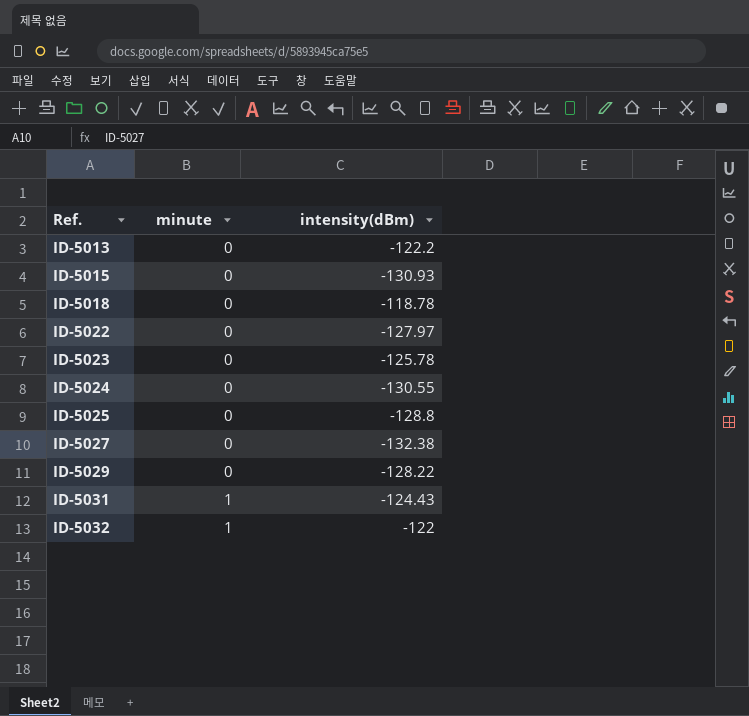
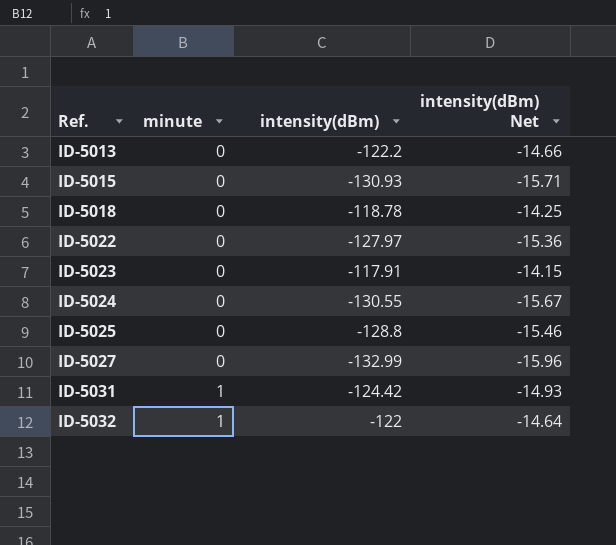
column intensity(dBm) Net | formula: none -> [intensity(dBm)] * 0.12
row ID-5029: 0 | -128.22 -> none
ID-5023 | intensity(dBm): -125.78 -> -117.91
ID-5027 | intensity(dBm): -132.38 -> -132.99
ID-5031 | intensity(dBm): -124.43 -> -124.42

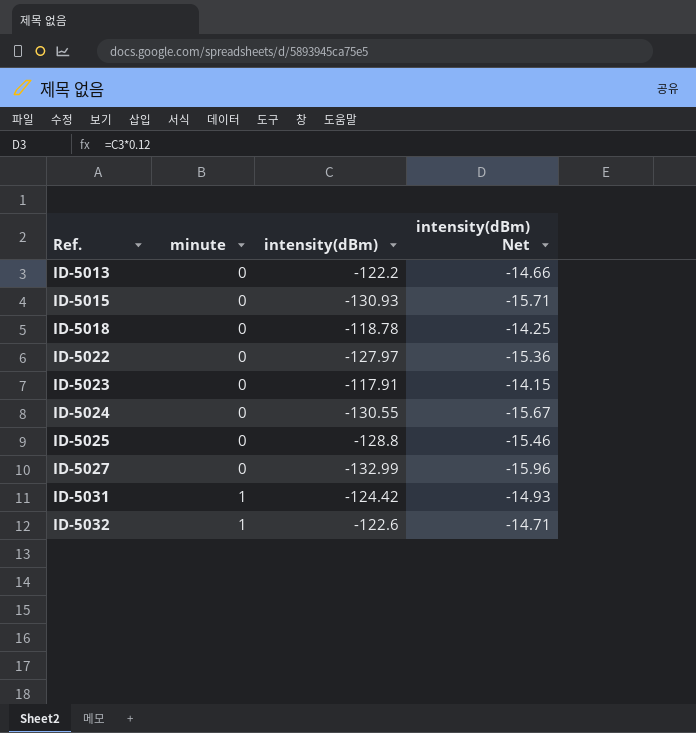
ID-5032 | intensity(dBm): -122 -> -122.6
ID-5032 | intensity(dBm) Net: -14.64 -> -14.71

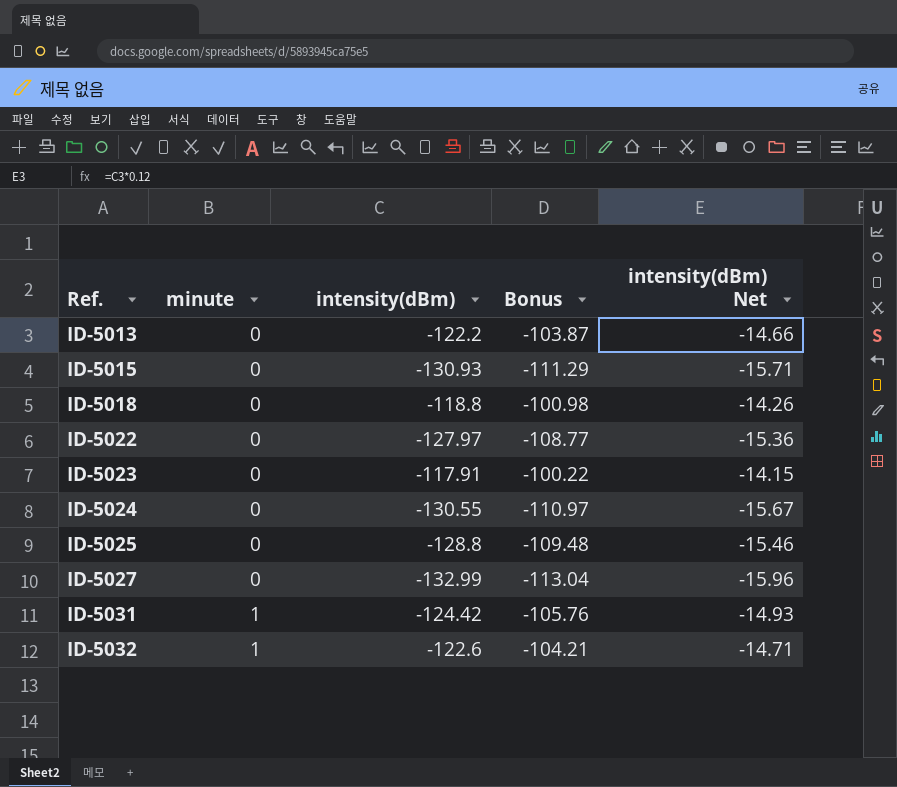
column Bonus | formula: none -> [intensity(dBm)] * 0.85
ID-5018 | intensity(dBm): -118.78 -> -118.8
ID-5018 | intensity(dBm) Net: -14.25 -> -14.26

